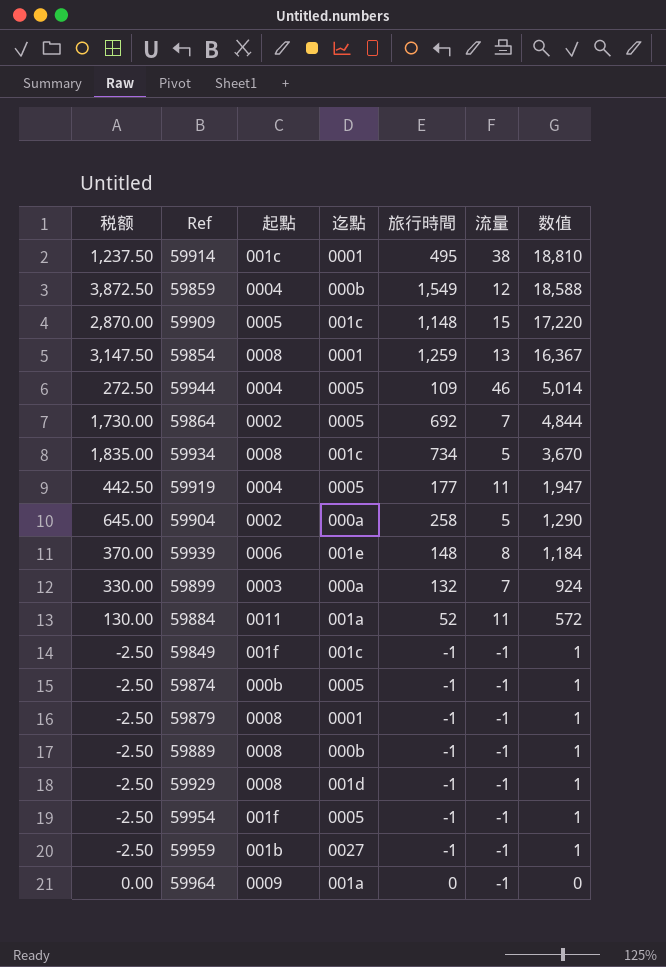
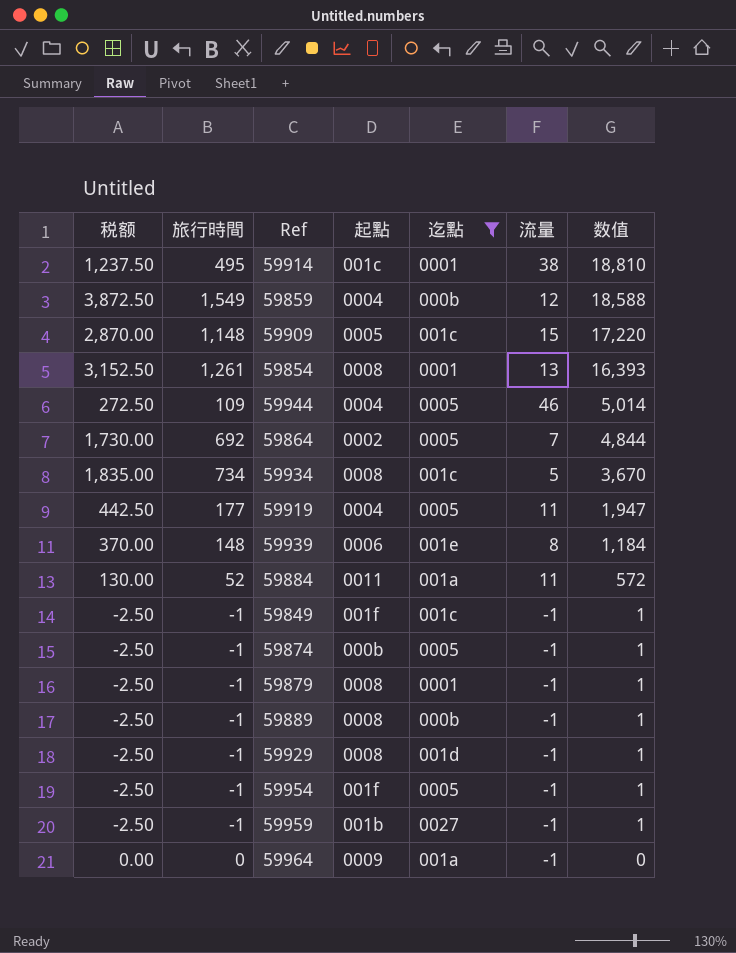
filter: none -> 迄點 != 000a
column 旅行時間 | position: 5 -> 2
59854 | 税额: 3,147.50 -> 3,152.50
59854 | 旅行時間: 1,259 -> 1,261
59854 | 数值: 16,367 -> 16,393

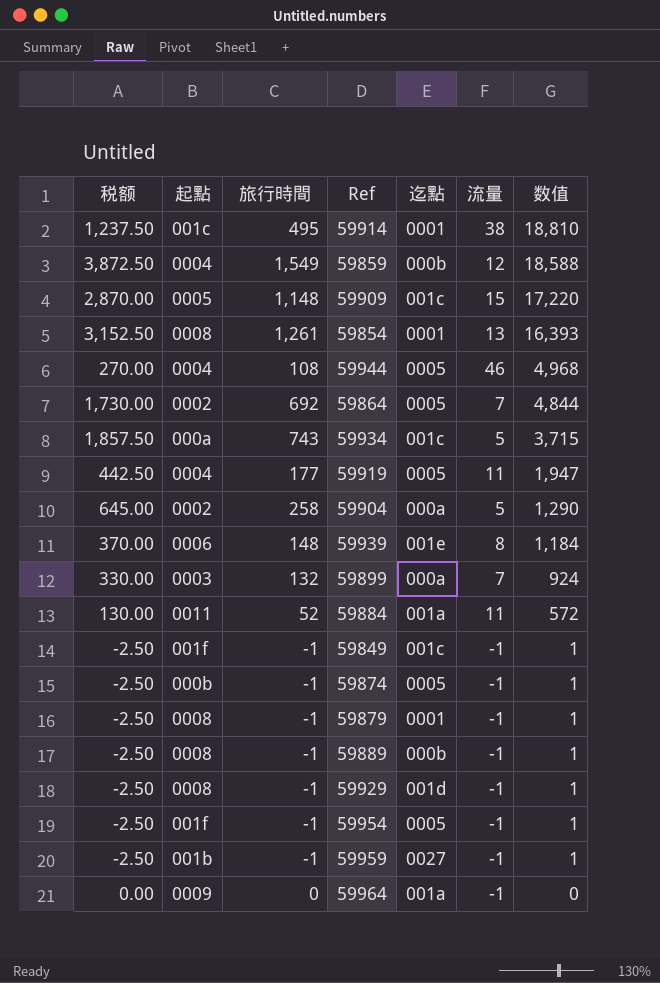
filter: 迄點 != 000a -> none
column 起點 | position: 4 -> 2
59944 | 税额: 272.50 -> 270.00
59944 | 旅行時間: 109 -> 108
59944 | 数值: 5,014 -> 4,968
59934 | 税额: 1,835.00 -> 1,857.50
59934 | 起點: 0008 -> 000a
59934 | 旅行時間: 734 -> 743
59934 | 数值: 3,670 -> 3,715

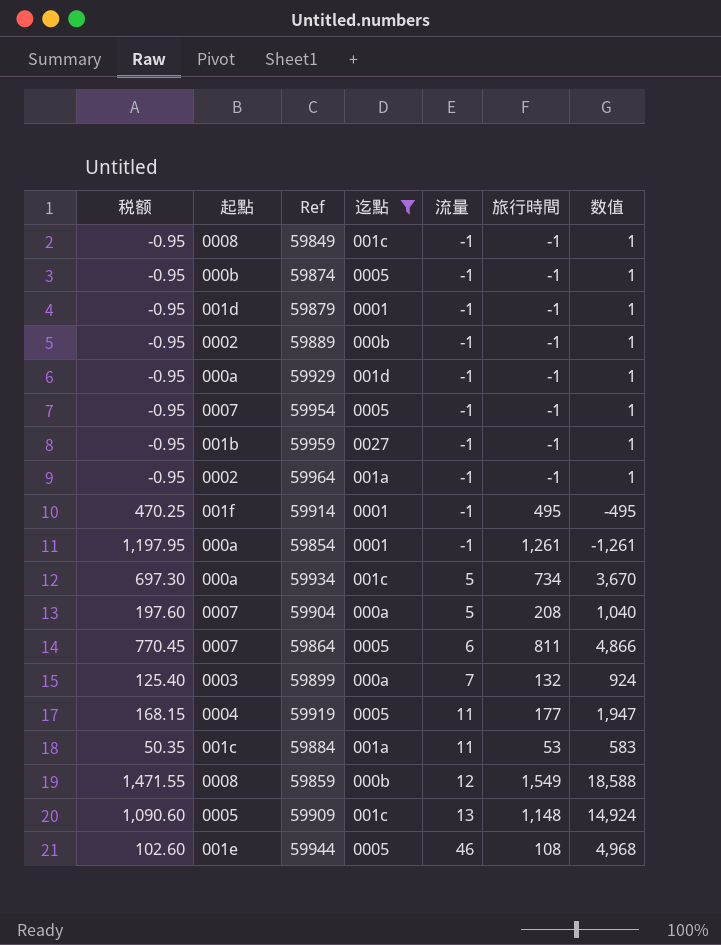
filter: none -> 迄點 != 001e
row order: 数值 descending -> 流量 ascending
column 税额 | formula: [旅行時間] * 2.5 -> [旅行時間] * 0.95
column 旅行時間 | position: 3 -> 6
59849 | 起點: 001f -> 0008
59879 | 起點: 0008 -> 001d
59889 | 起點: 0008 -> 0002
59929 | 起點: 0008 -> 000a
59954 | 起點: 001f -> 0007
59964 | 起點: 0009 -> 0002
59964 | 旅行時間: 0 -> -1
59964 | 数值: 0 -> 1
59914 | 起點: 001c -> 001f
59914 | 流量: 38 -> -1
59914 | 数值: 18,810 -> -495
59854 | 起點: 0008 -> 000a
59854 | 流量: 13 -> -1
59854 | 数值: 16,393 -> -1,261
59934 | 旅行時間: 743 -> 734
59934 | 数值: 3,715 -> 3,670
59904 | 起點: 0002 -> 0007
59904 | 旅行時間: 258 -> 208
59904 | 数值: 1,290 -> 1,040
59864 | 起點: 0002 -> 0007
59864 | 流量: 7 -> 6
59864 | 旅行時間: 692 -> 811
59864 | 数值: 4,844 -> 4,866
59884 | 起點: 0011 -> 001c
59884 | 旅行時間: 52 -> 53
59884 | 数值: 572 -> 583
59859 | 起點: 0004 -> 0008
59909 | 流量: 15 -> 13
59909 | 数值: 17,220 -> 14,924
59944 | 起點: 0004 -> 001e

